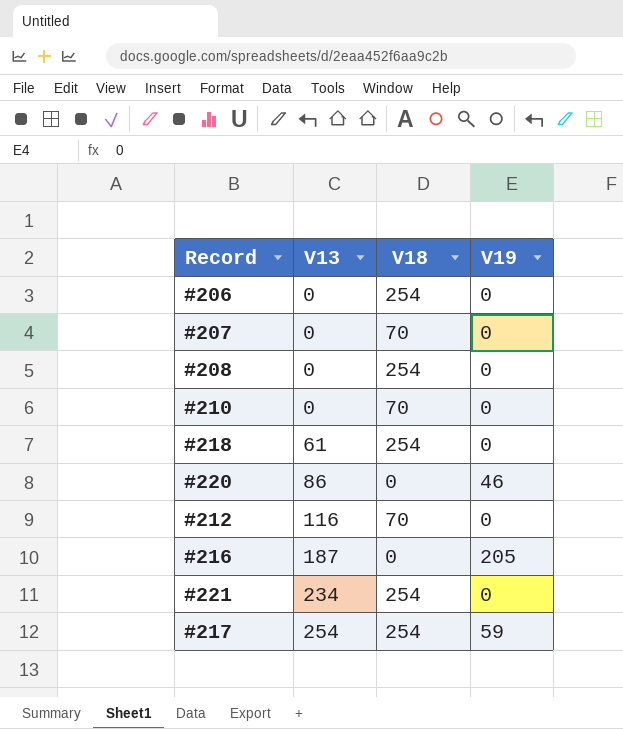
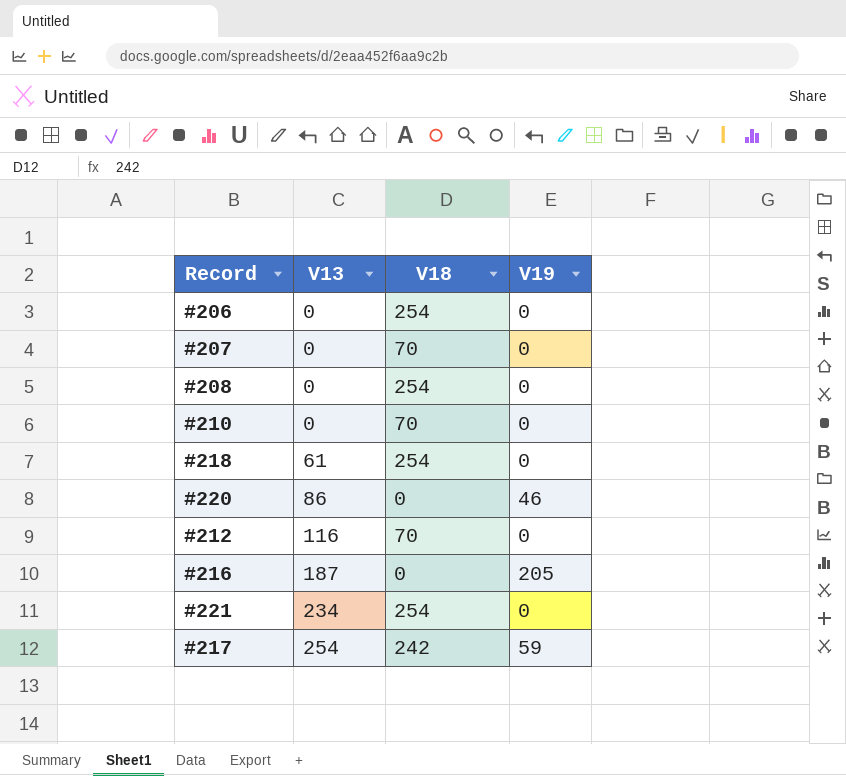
#217 | V18: 254 -> 242

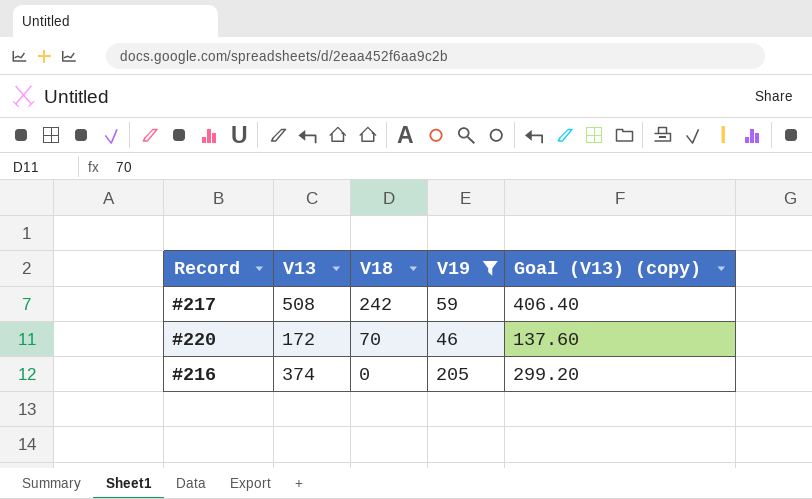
filter: none -> V19 != 0
row order: V13 ascending -> V18 descending
column Goal (V13) (copy) | formula: none -> [V13] * 0.8
#217 | V13: 254 -> 508
#220 | V13: 86 -> 172
#220 | V18: 0 -> 70
#216 | V13: 187 -> 374

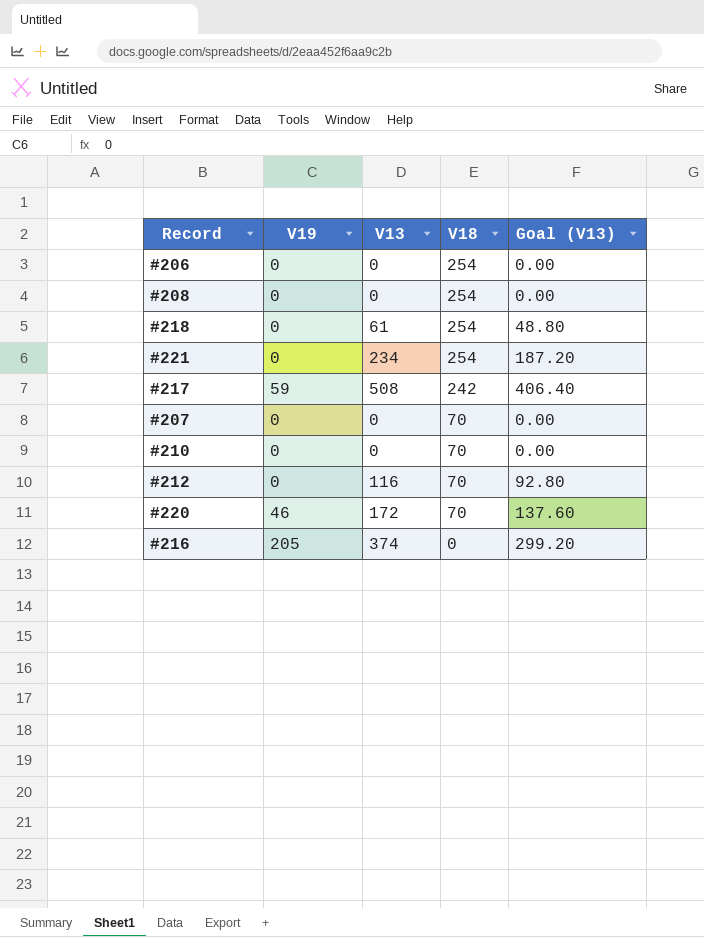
filter: V19 != 0 -> none
column V19 | position: 4 -> 2
column name: Goal (V13) (copy) -> Goal (V13)

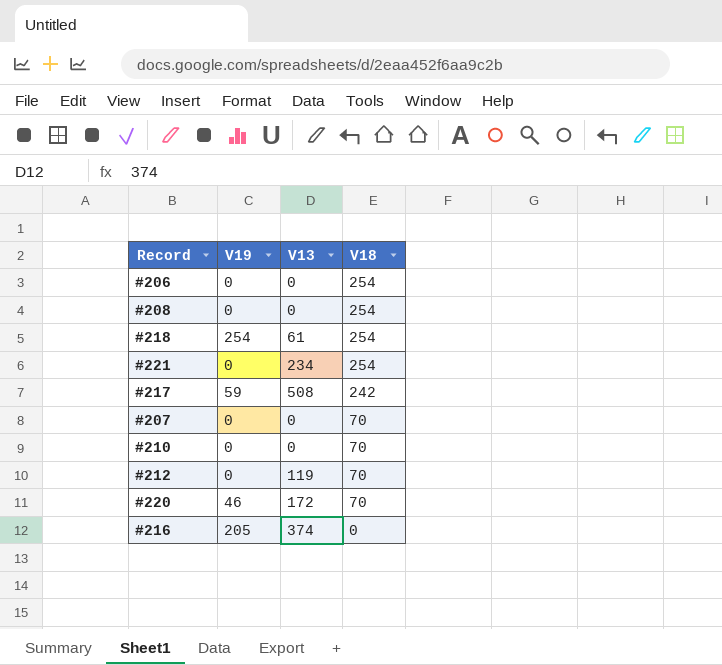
column Goal (V13) | formula: [V13] * 0.8 -> none
#218 | V19: 0 -> 254
#212 | V13: 116 -> 119

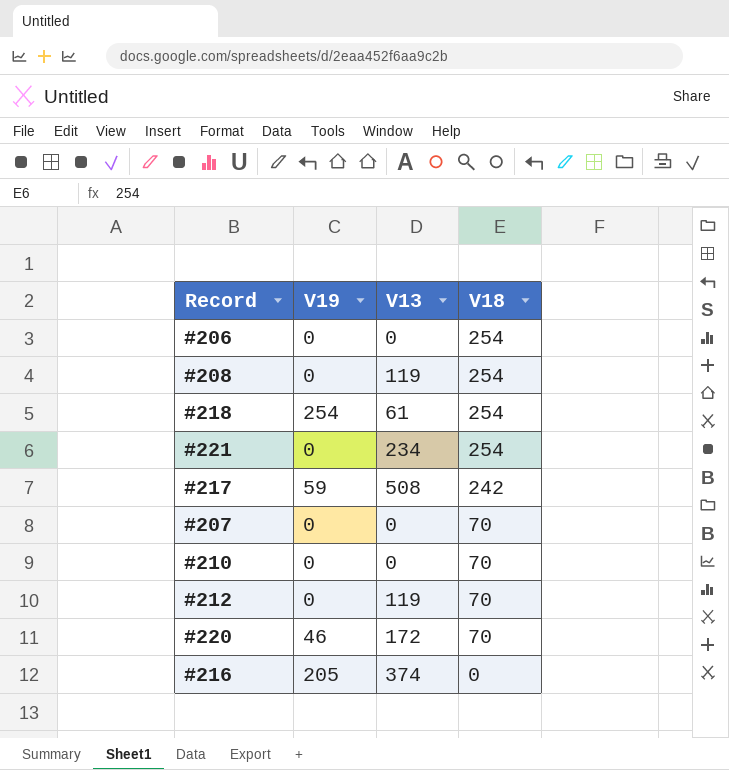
#208 | V13: 0 -> 119

